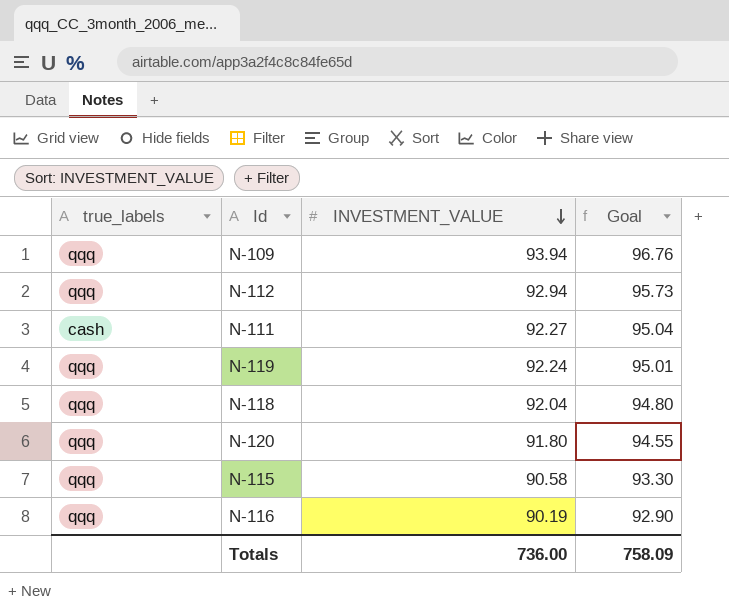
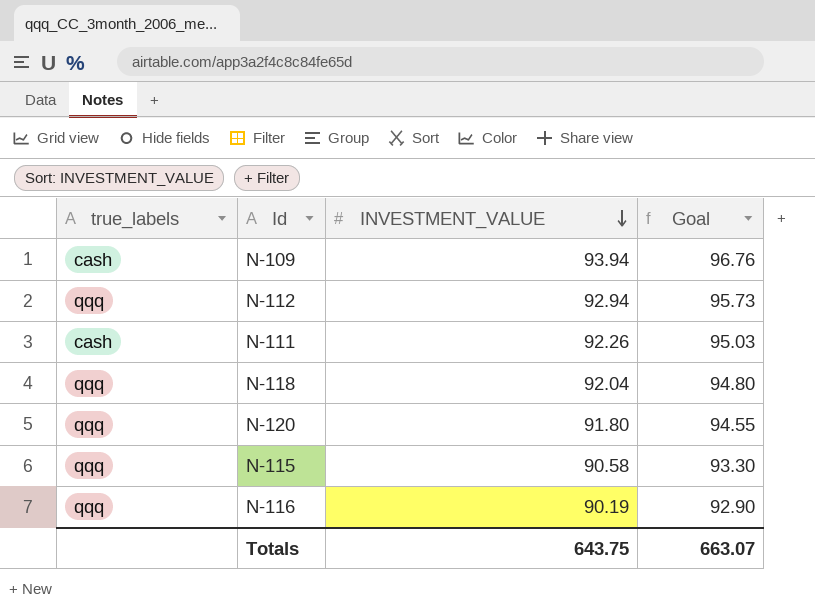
row N-119: qqq | 92.24 | 95.01 -> none
N-109 | true_labels: qqq -> cash
N-111 | INVESTMENT_VALUE: 92.27 -> 92.26
N-111 | Goal: 95.04 -> 95.03
Totals | INVESTMENT_VALUE: 736.00 -> 643.75
Totals | Goal: 758.09 -> 663.07

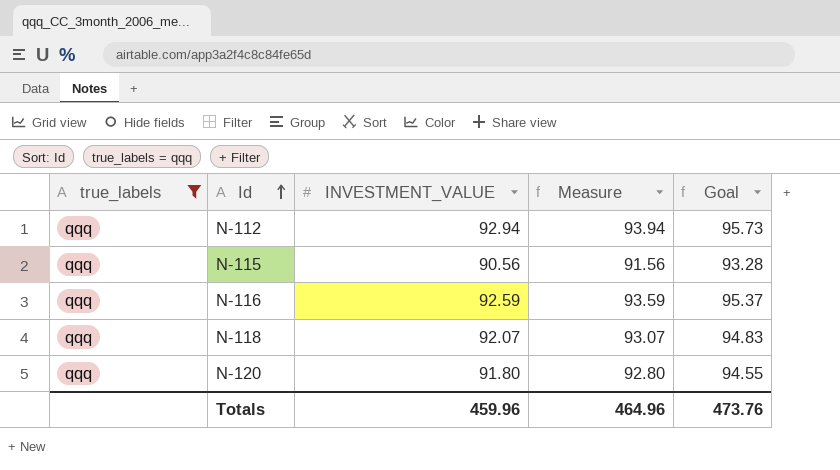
filter: none -> true_labels = qqq
row order: INVESTMENT_VALUE descending -> Id ascending
column Measure | formula: none -> [INVESTMENT_VALUE] + 1
N-115 | INVESTMENT_VALUE: 90.58 -> 90.56
N-115 | Goal: 93.30 -> 93.28
N-116 | INVESTMENT_VALUE: 90.19 -> 92.59
N-116 | Goal: 92.90 -> 95.37
N-118 | INVESTMENT_VALUE: 92.04 -> 92.07
N-118 | Goal: 94.80 -> 94.83
Totals | INVESTMENT_VALUE: 643.75 -> 459.96
Totals | Goal: 663.07 -> 473.76

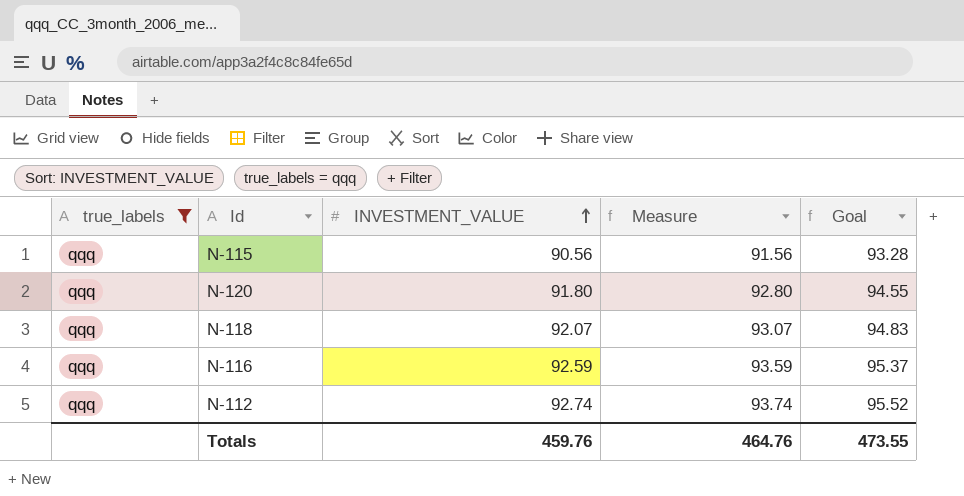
row order: Id ascending -> INVESTMENT_VALUE ascending
N-112 | INVESTMENT_VALUE: 92.94 -> 92.74
N-112 | Measure: 93.94 -> 93.74
N-112 | Goal: 95.73 -> 95.52
Totals | INVESTMENT_VALUE: 459.96 -> 459.76
Totals | Measure: 464.96 -> 464.76
Totals | Goal: 473.76 -> 473.55

